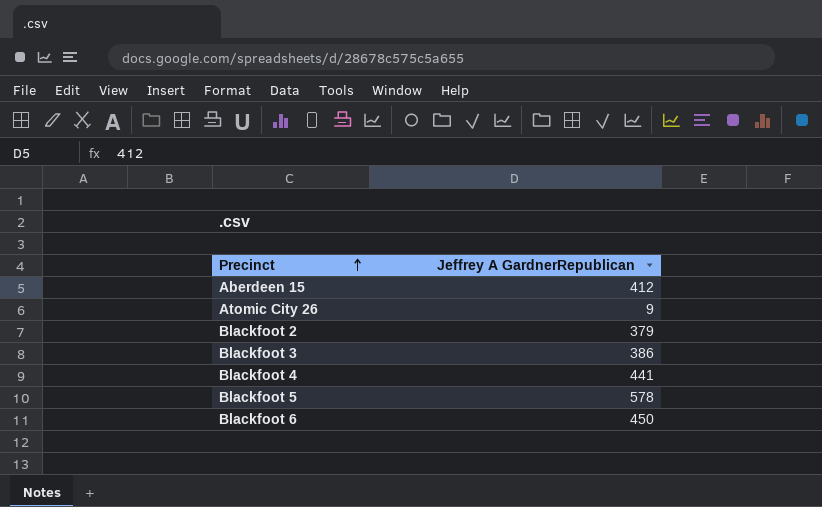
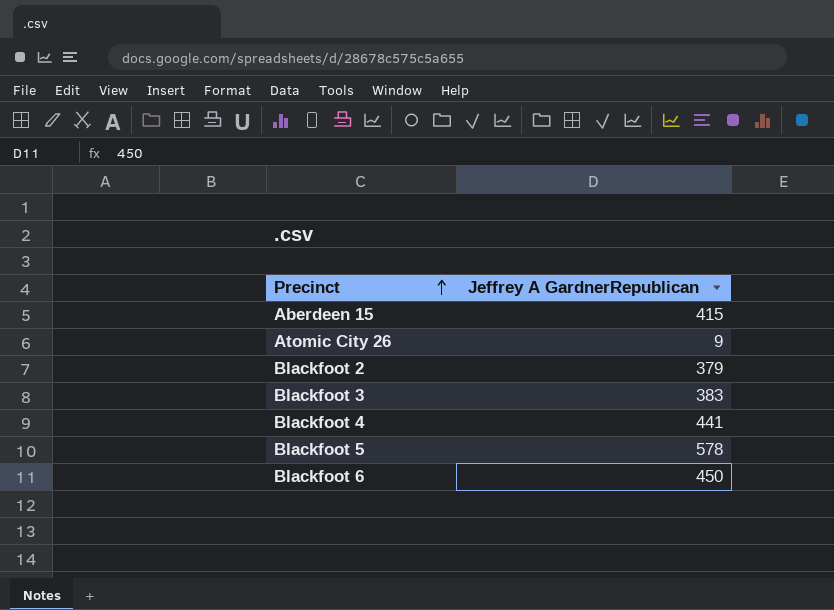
Aberdeen 15 | Jeffrey A GardnerRepublican: 412 -> 415
Blackfoot 3 | Jeffrey A GardnerRepublican: 386 -> 383

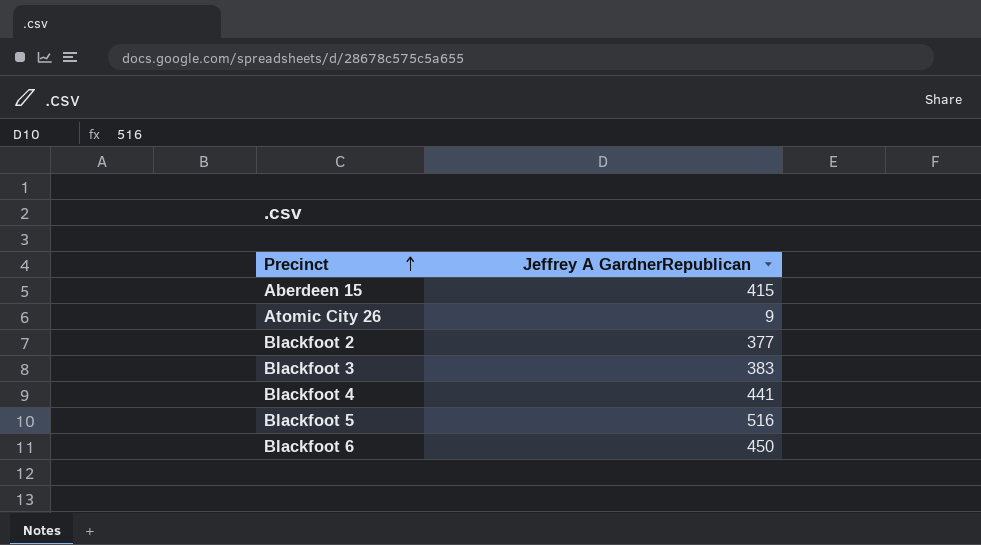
Blackfoot 2 | Jeffrey A GardnerRepublican: 379 -> 377
Blackfoot 5 | Jeffrey A GardnerRepublican: 578 -> 516

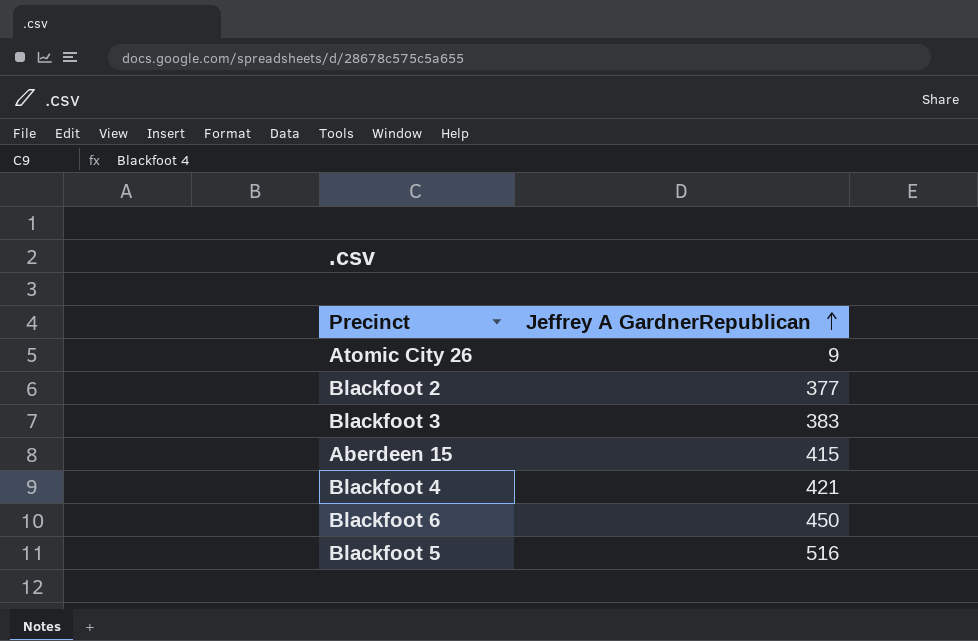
row order: Precinct ascending -> Jeffrey A GardnerRepublican ascending
Blackfoot 4 | Jeffrey A GardnerRepublican: 441 -> 421

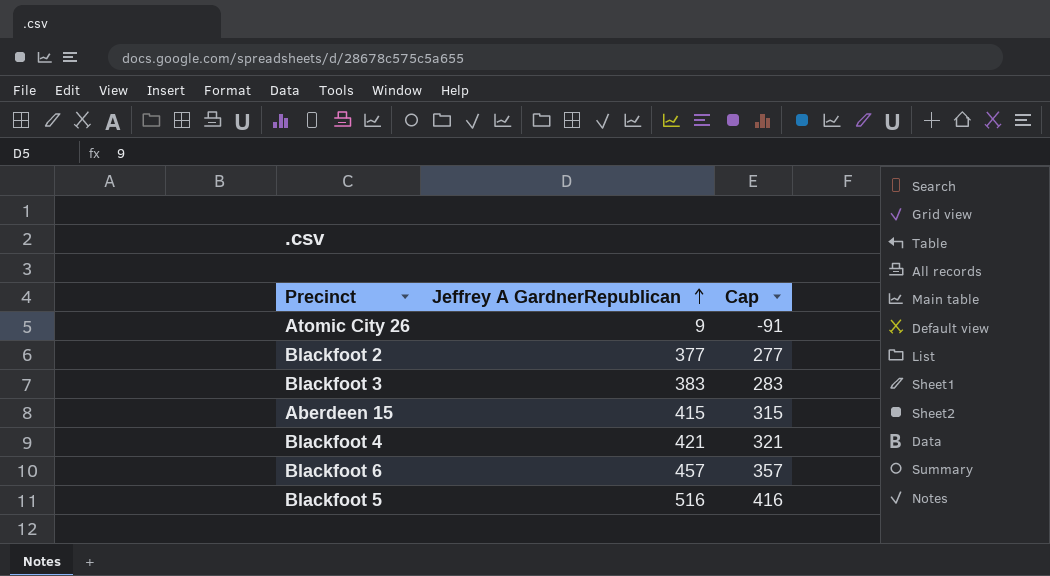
column Cap | formula: none -> [Jeffrey A GardnerRepublican] - 100
Blackfoot 6 | Jeffrey A GardnerRepublican: 450 -> 457

